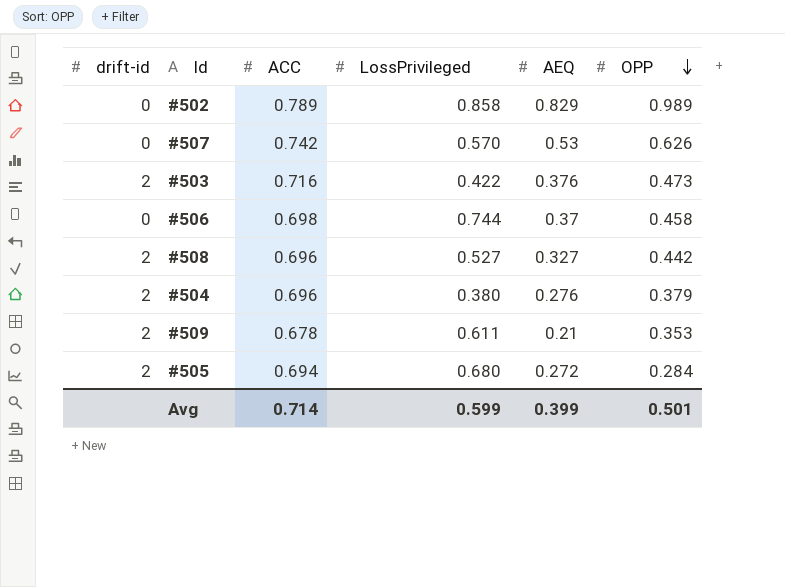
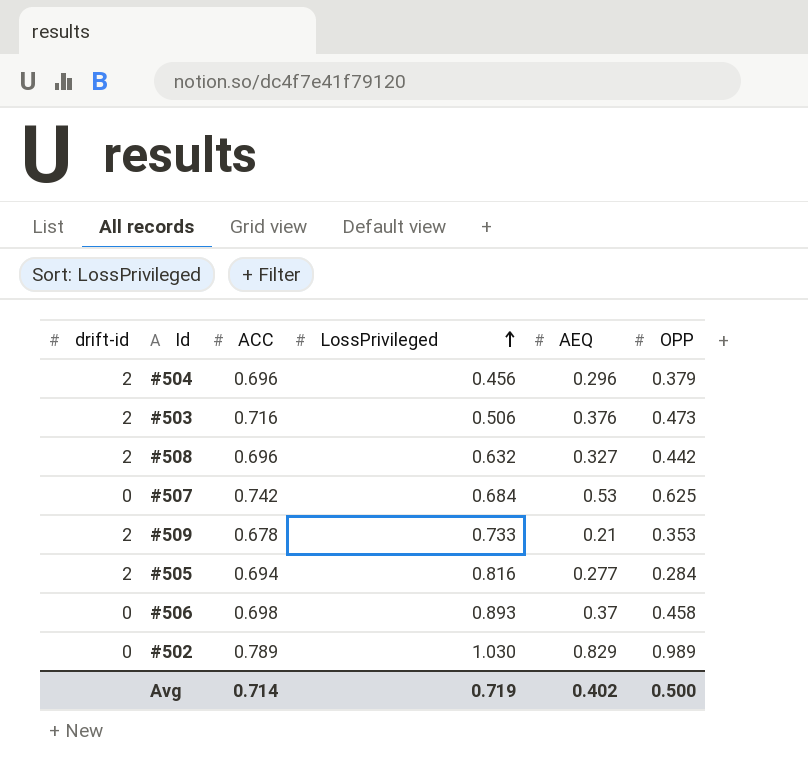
row order: OPP descending -> LossPrivileged ascending
#504 | LossPrivileged: 0.380 -> 0.456
#504 | AEQ: 0.276 -> 0.296
#503 | LossPrivileged: 0.422 -> 0.506
#508 | LossPrivileged: 0.527 -> 0.632
#507 | LossPrivileged: 0.570 -> 0.684
#507 | OPP: 0.626 -> 0.625
#509 | LossPrivileged: 0.611 -> 0.733
#505 | LossPrivileged: 0.680 -> 0.816
#505 | AEQ: 0.272 -> 0.277
#506 | LossPrivileged: 0.744 -> 0.893
#502 | LossPrivileged: 0.858 -> 1.030
Avg | LossPrivileged: 0.599 -> 0.719
Avg | AEQ: 0.399 -> 0.402
Avg | OPP: 0.501 -> 0.500

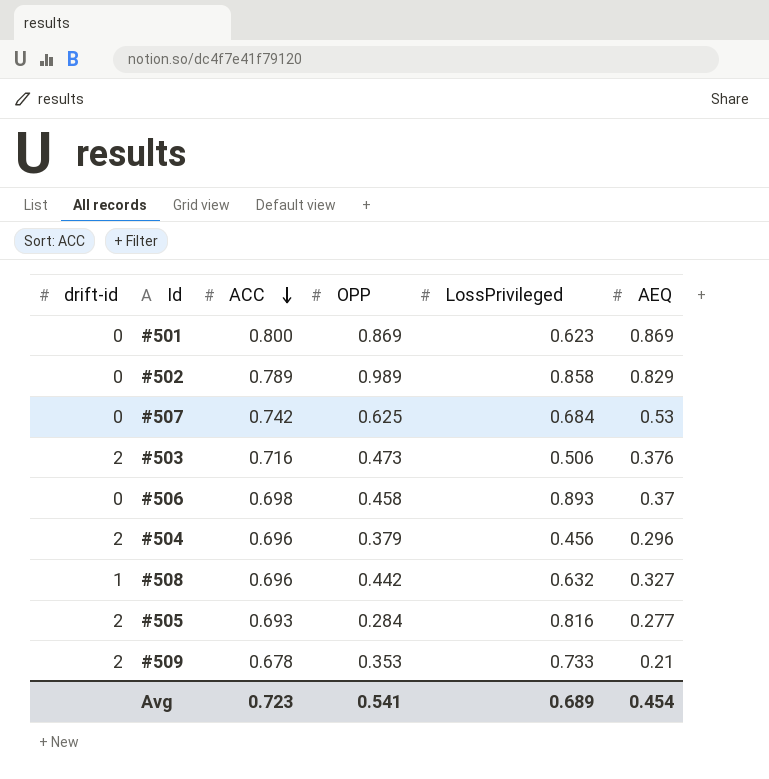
row order: LossPrivileged ascending -> ACC descending
column OPP | position: 6 -> 4
row #501: none -> 0 | 0.800 | 0.869 | 0.623 | 0.869
#502 | LossPrivileged: 1.030 -> 0.858
#508 | drift-id: 2 -> 1
#505 | ACC: 0.694 -> 0.693
Avg | ACC: 0.714 -> 0.723
Avg | OPP: 0.500 -> 0.541
Avg | LossPrivileged: 0.719 -> 0.689
Avg | AEQ: 0.402 -> 0.454

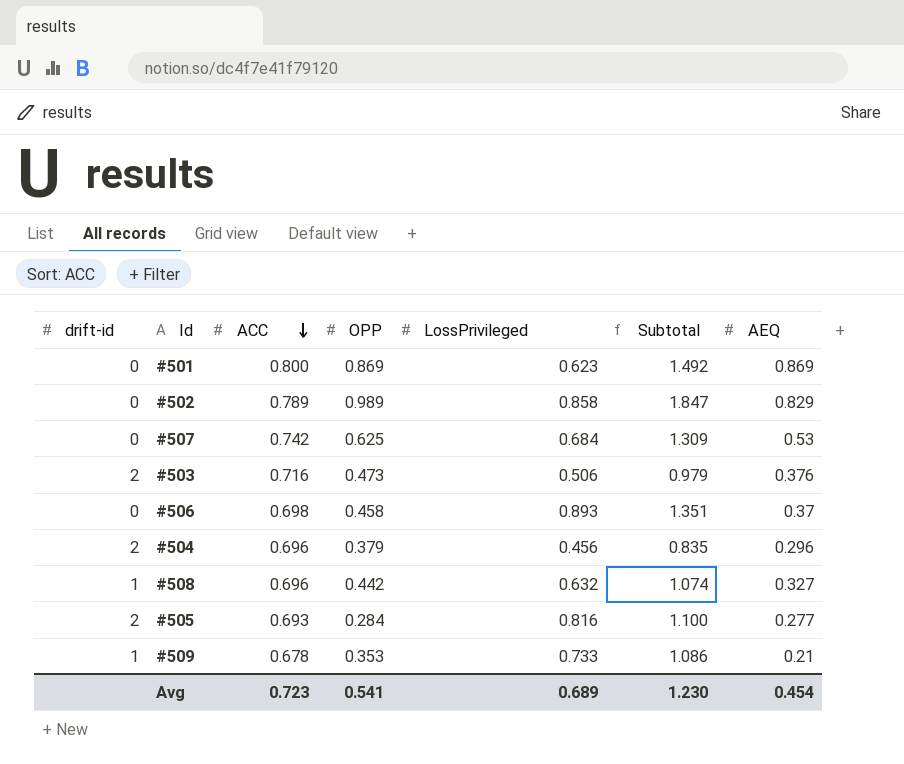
column Subtotal | formula: none -> [OPP] + [LossPrivileged]
#509 | drift-id: 2 -> 1

